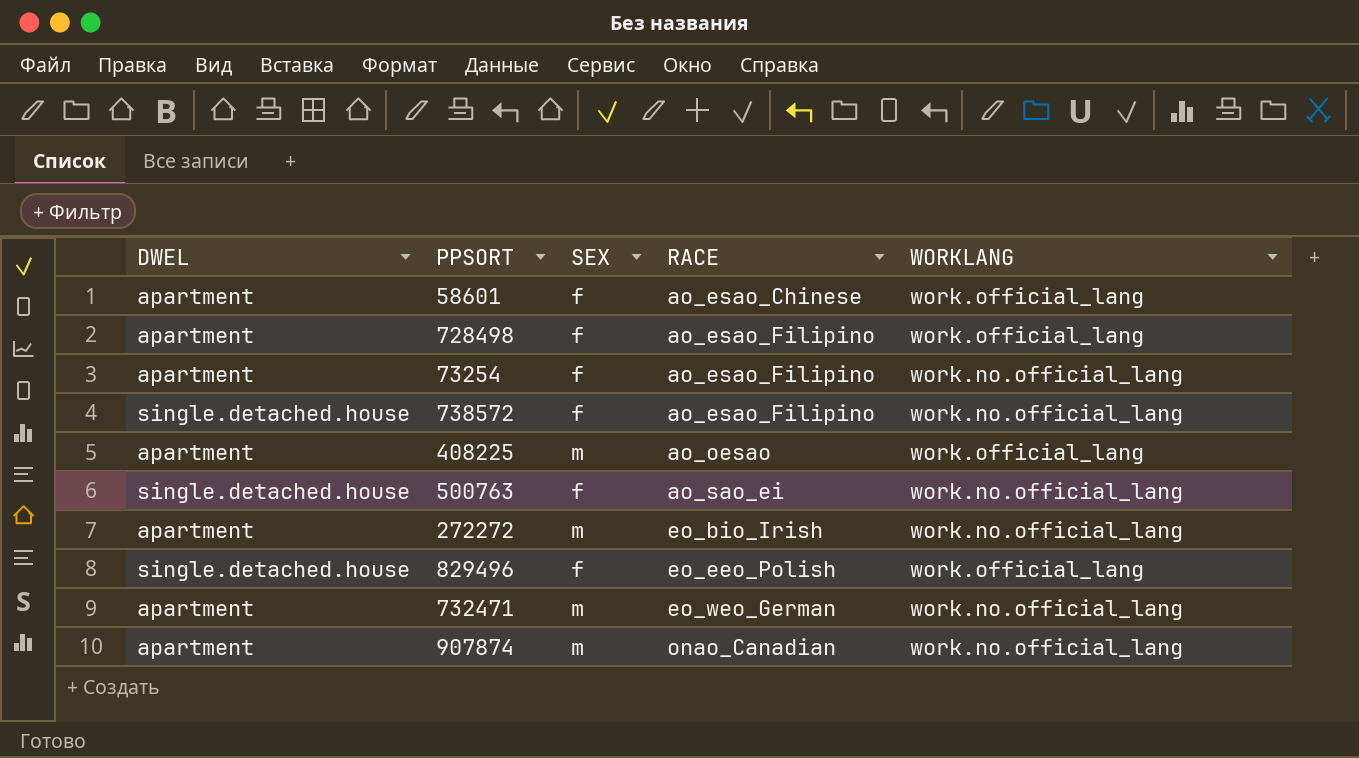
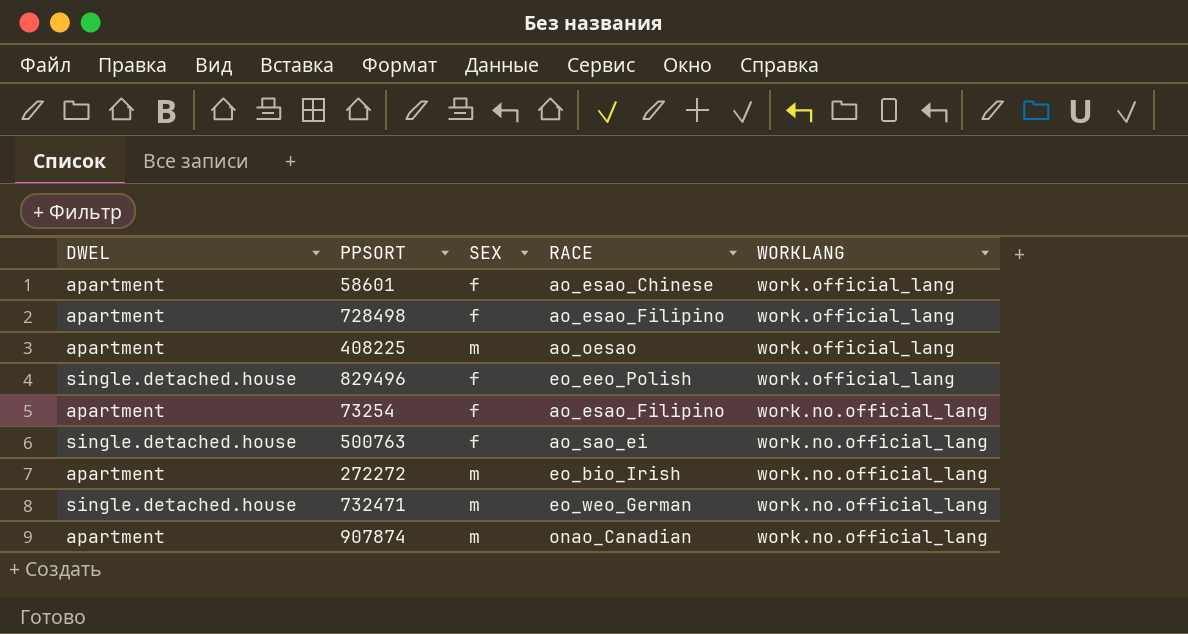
row order: RACE ascending -> WORKLANG descending
row 738572: single.detached.house | f | ao_esao_Filipino | work.no.official_lang -> none
732471 | DWEL: apartment -> single.detached.house

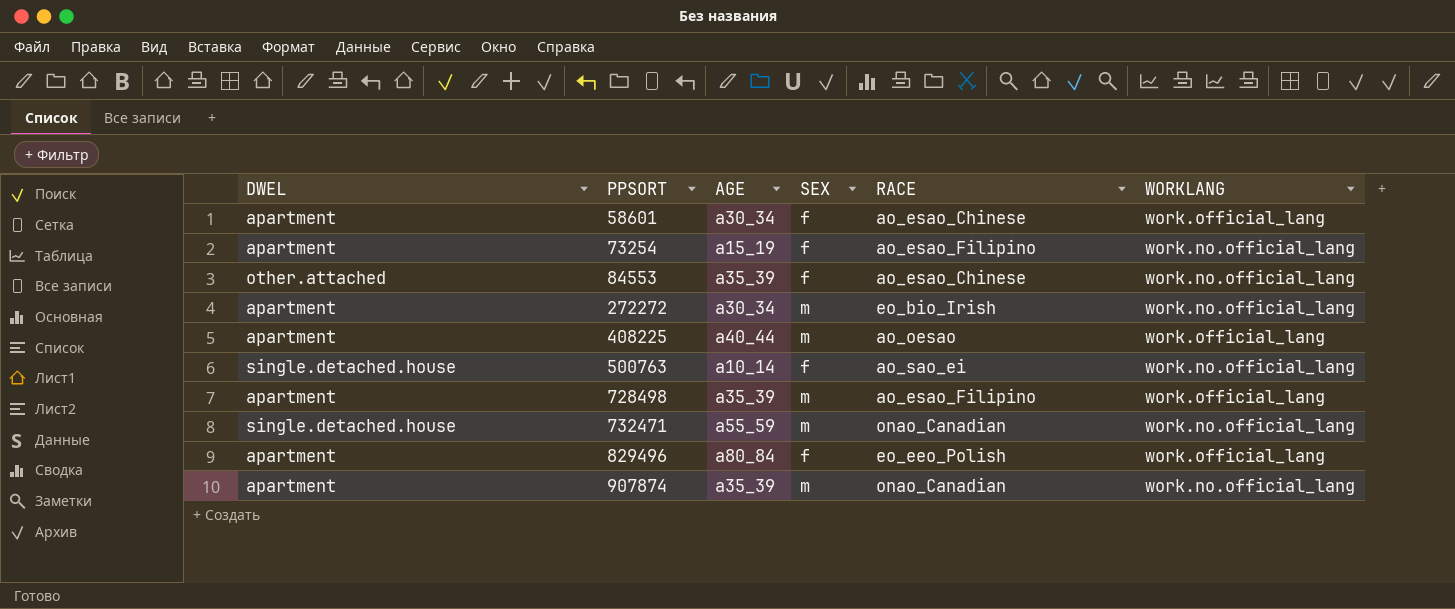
row order: WORKLANG descending -> PPSORT ascending
column AGE | position: none -> 3
row 84553: none -> other.attached | a35_39 | f | ao_esao_Chinese | work.no.official_lang
728498 | SEX: f -> m
732471 | RACE: eo_weo_German -> onao_Canadian
829496 | DWEL: single.detached.house -> apartment

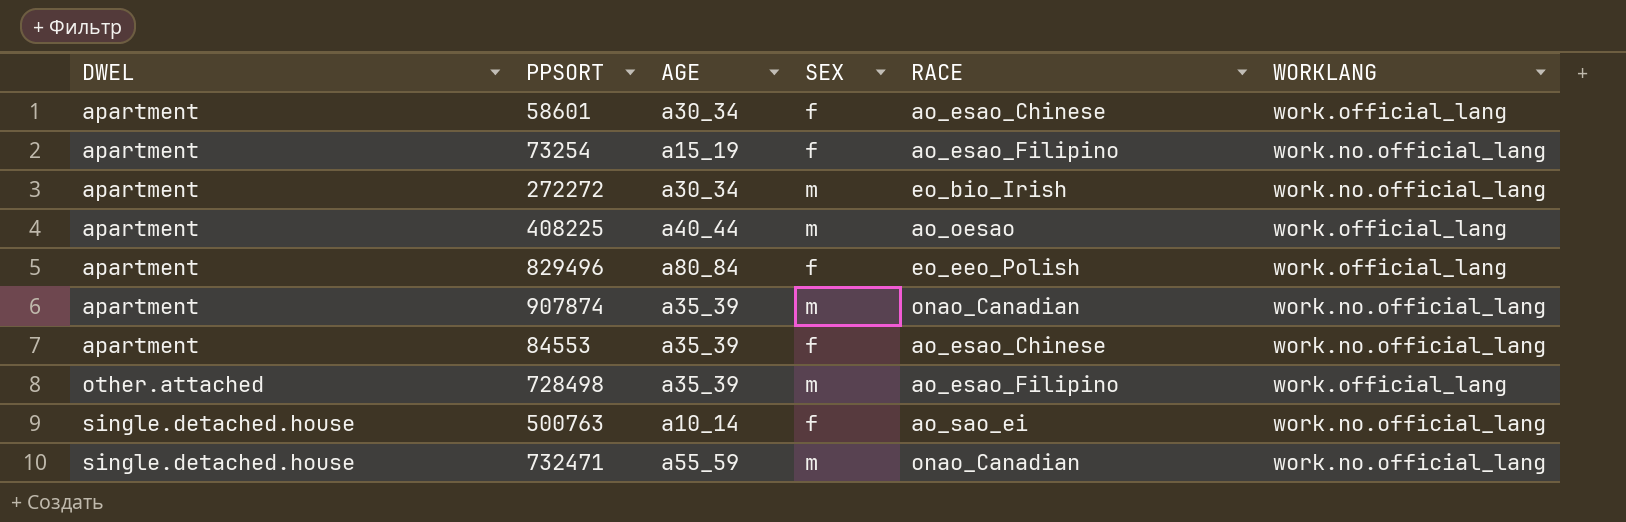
row order: PPSORT ascending -> DWEL ascending
84553 | DWEL: other.attached -> apartment
728498 | DWEL: apartment -> other.attached

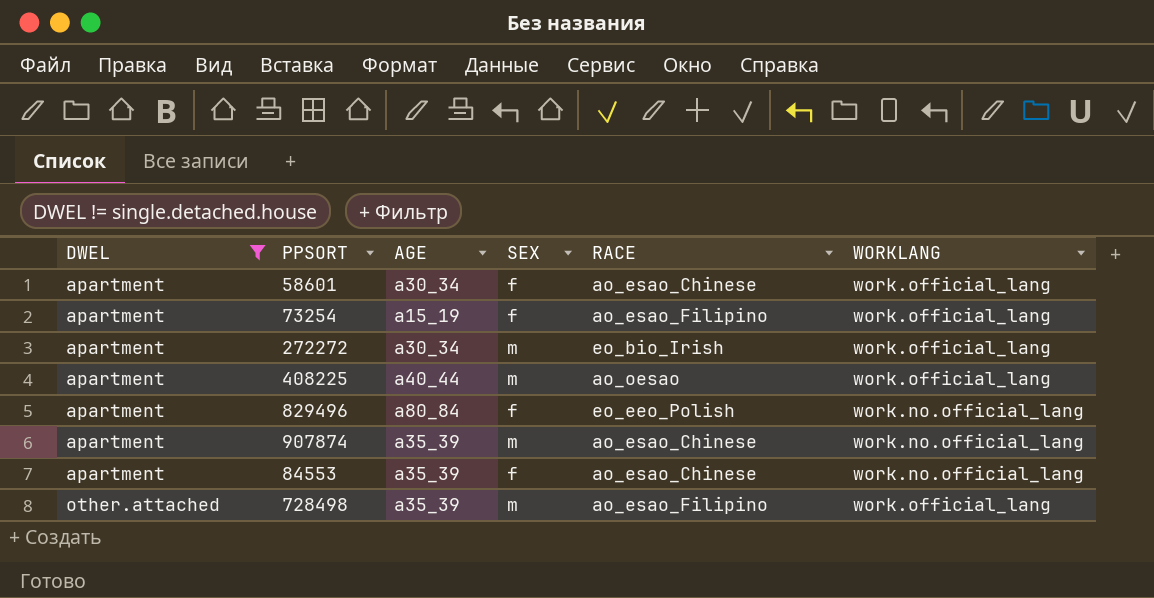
filter: none -> DWEL != single.detached.house
73254 | WORKLANG: work.no.official_lang -> work.official_lang
272272 | WORKLANG: work.no.official_lang -> work.official_lang
829496 | WORKLANG: work.official_lang -> work.no.official_lang
907874 | RACE: onao_Canadian -> ao_esao_Chinese

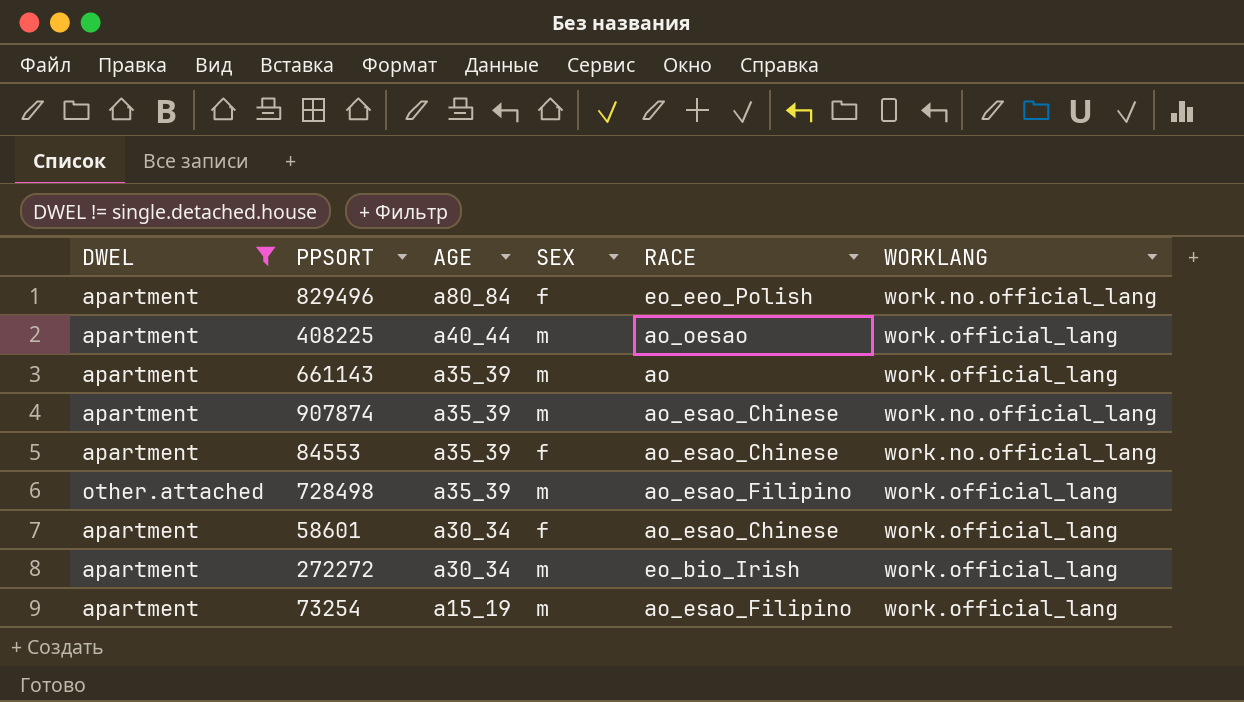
row order: DWEL ascending -> AGE descending
row 661143: none -> apartment | a35_39 | m | ao | work.official_lang
73254 | SEX: f -> m

